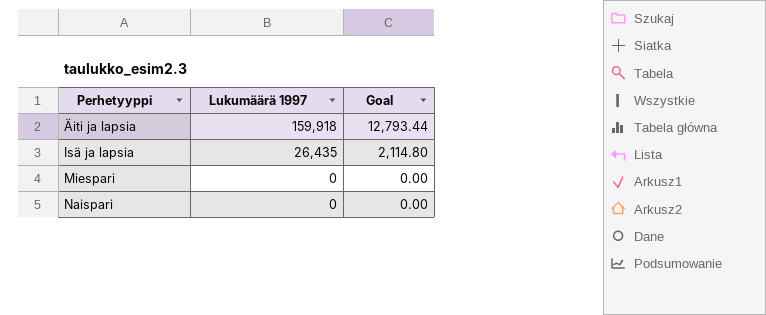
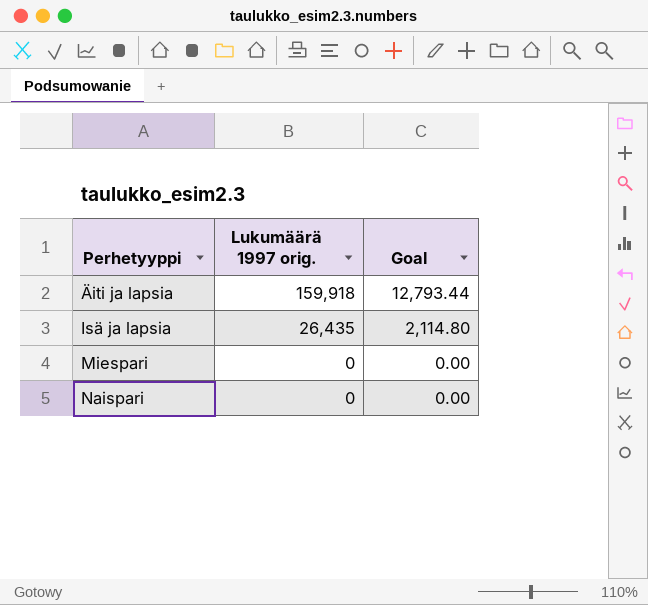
column name: Lukumäärä 1997 -> Lukumäärä 1997 orig.

